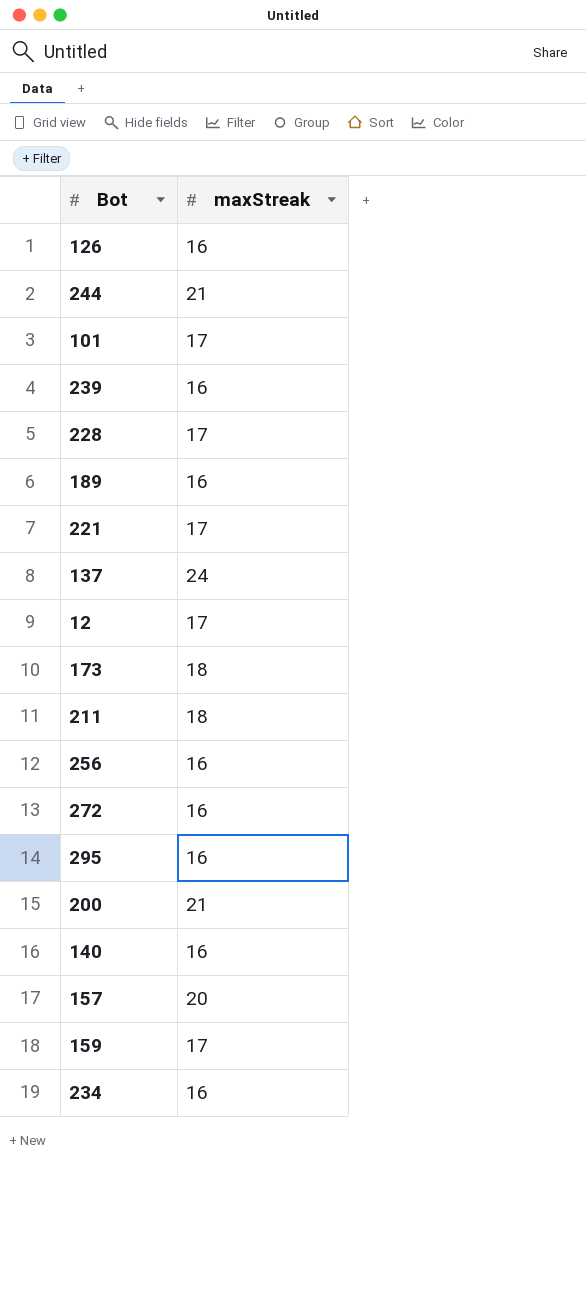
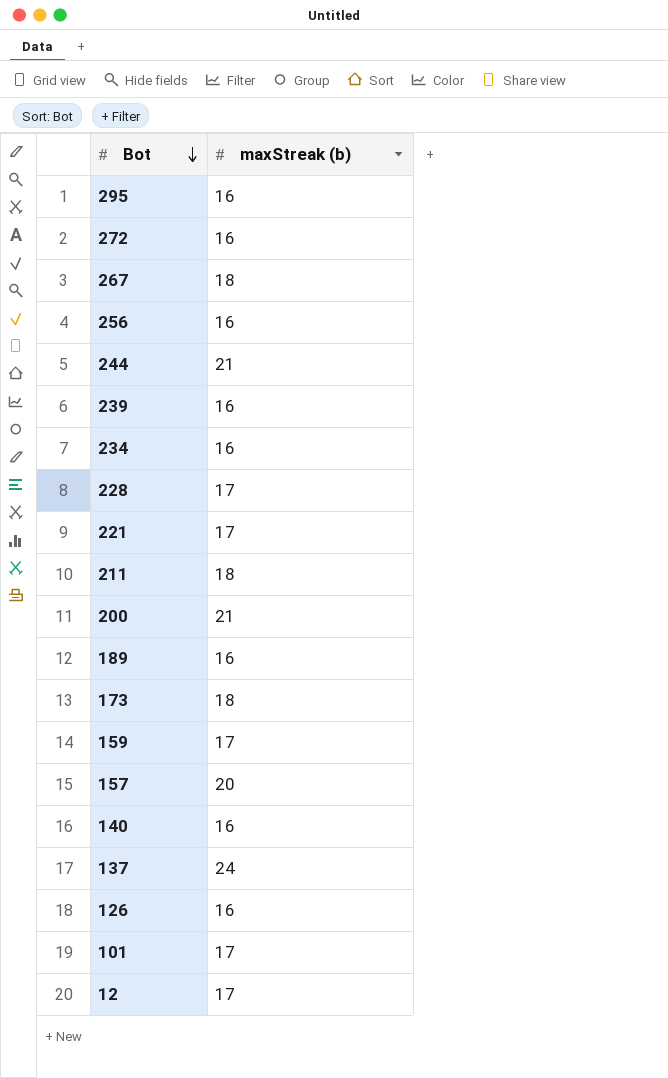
row order: none -> Bot descending
column name: maxStreak -> maxStreak (b)
row 267: none -> 18

